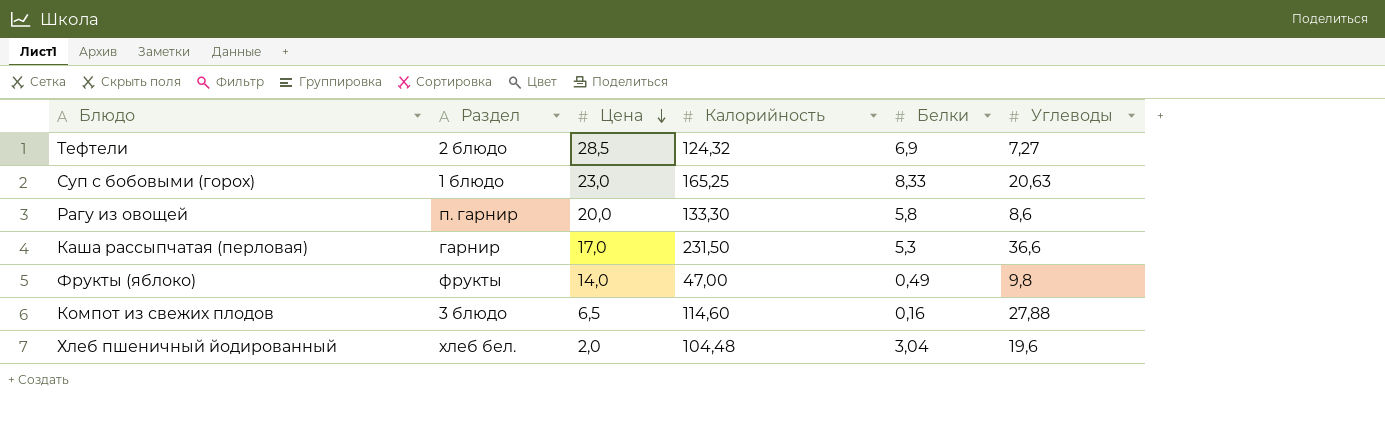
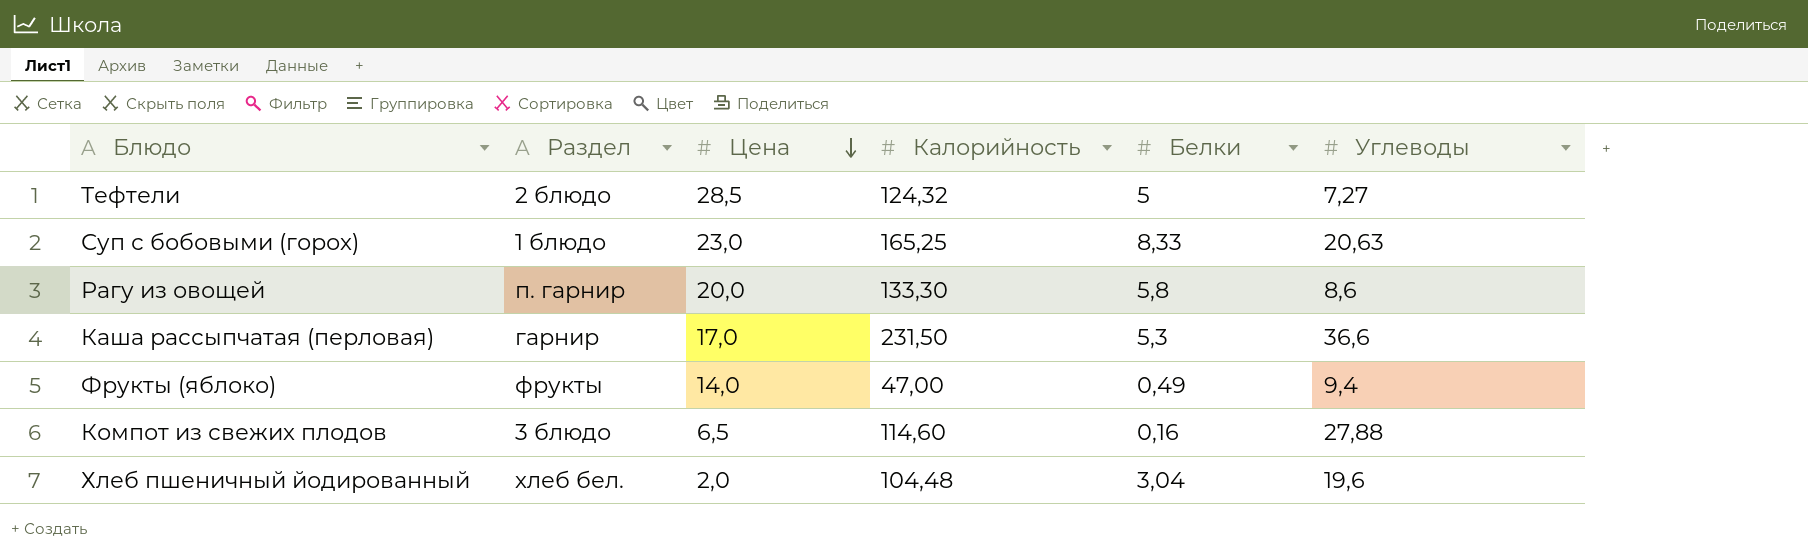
Тефтели | Белки: 6,9 -> 5
Фрукты (яблоко) | Углеводы: 9,8 -> 9,4

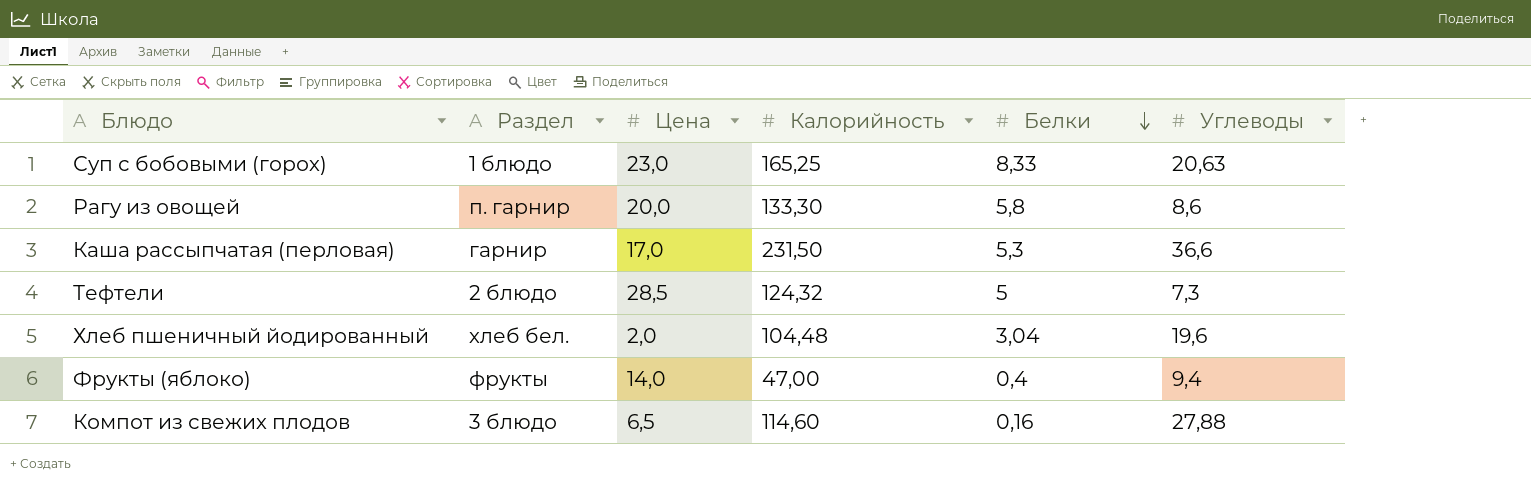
row order: Цена descending -> Белки descending
Тефтели | Углеводы: 7,27 -> 7,3
Фрукты (яблоко) | Белки: 0,49 -> 0,4

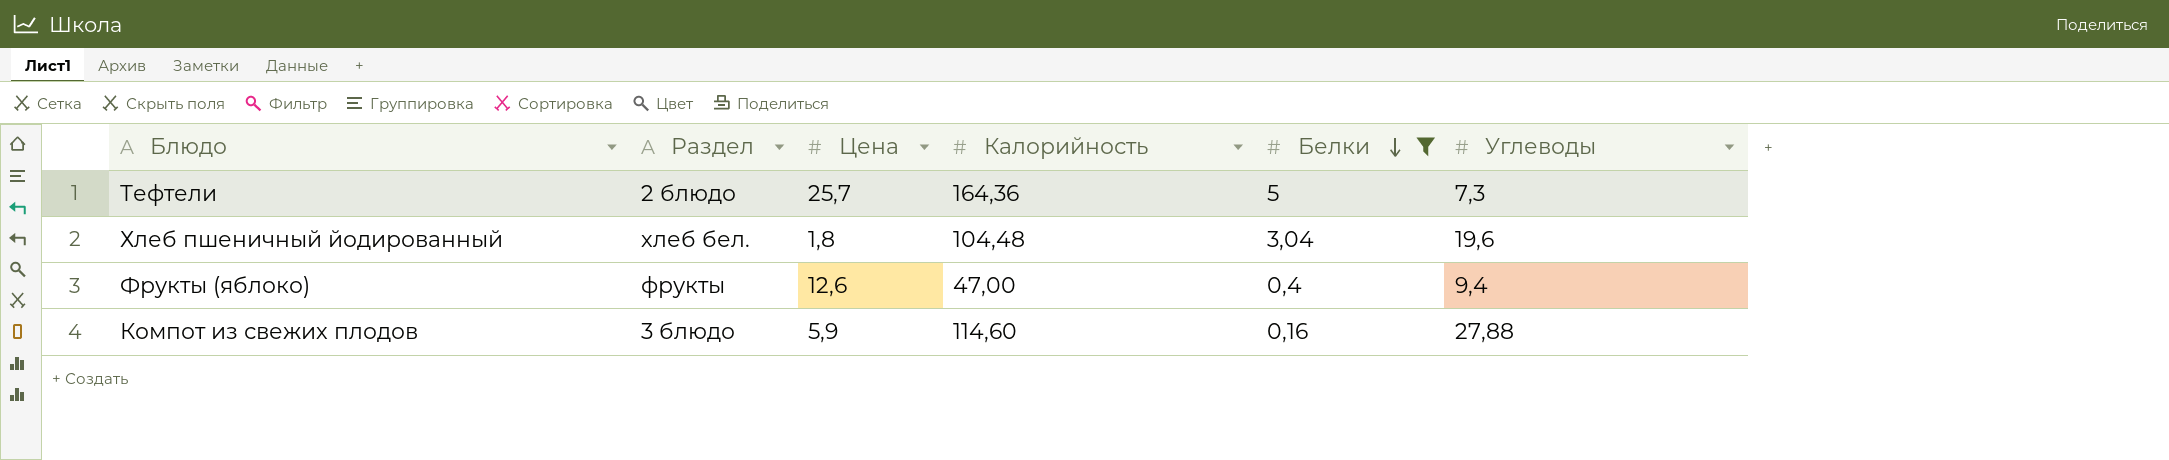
filter: none -> Белки <= 5
Тефтели | Цена: 28,5 -> 25,7
Тефтели | Калорийность: 124,32 -> 164,36
Хлеб пшеничный йодированный | Цена: 2,0 -> 1,8
Фрукты (яблоко) | Цена: 14,0 -> 12,6
Компот из свежих плодов | Цена: 6,5 -> 5,9

